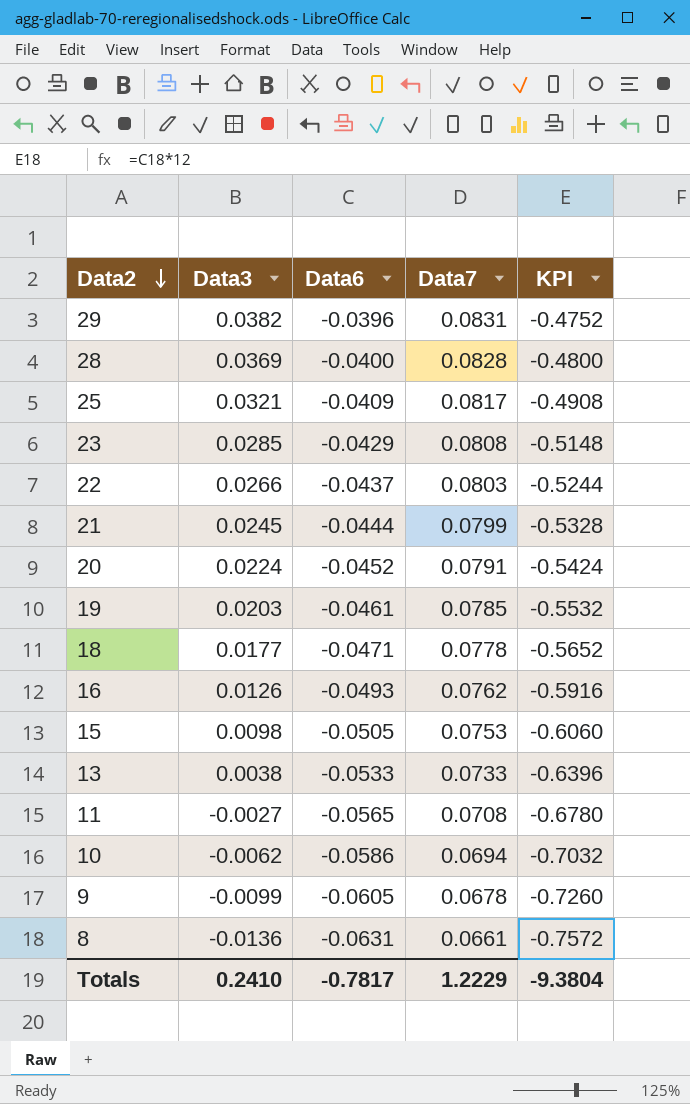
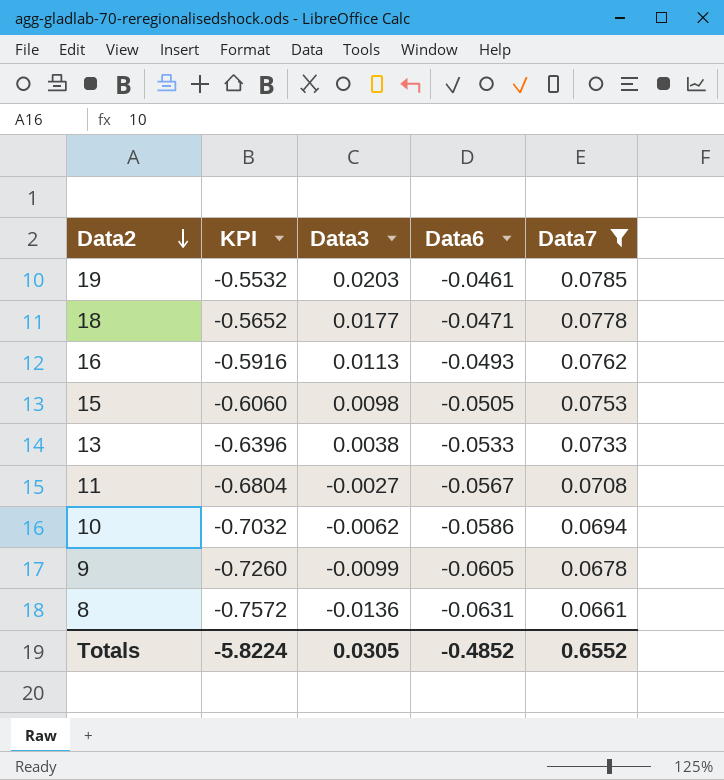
filter: none -> Data7 <= 0.0785
column KPI | position: 5 -> 2
16 | Data3: 0.0126 -> 0.0113
11 | KPI: -0.6780 -> -0.6804
11 | Data6: -0.0565 -> -0.0567
Totals | KPI: -9.3804 -> -5.8224
Totals | Data3: 0.2410 -> 0.0305
Totals | Data6: -0.7817 -> -0.4852
Totals | Data7: 1.2229 -> 0.6552

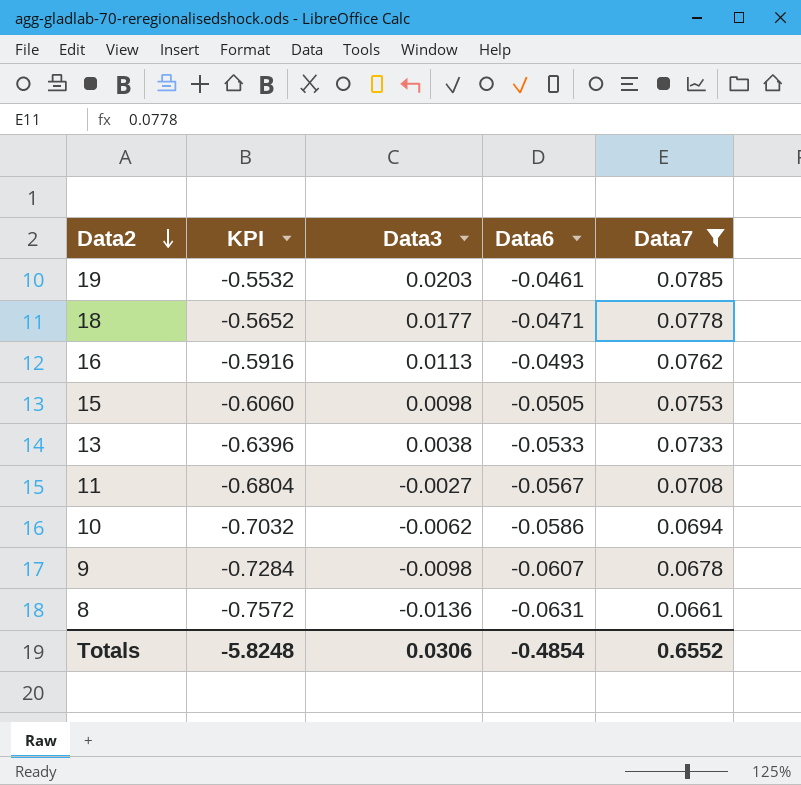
9 | KPI: -0.7260 -> -0.7284
9 | Data3: -0.0099 -> -0.0098
9 | Data6: -0.0605 -> -0.0607
Totals | KPI: -5.8224 -> -5.8248
Totals | Data3: 0.0305 -> 0.0306
Totals | Data6: -0.4852 -> -0.4854

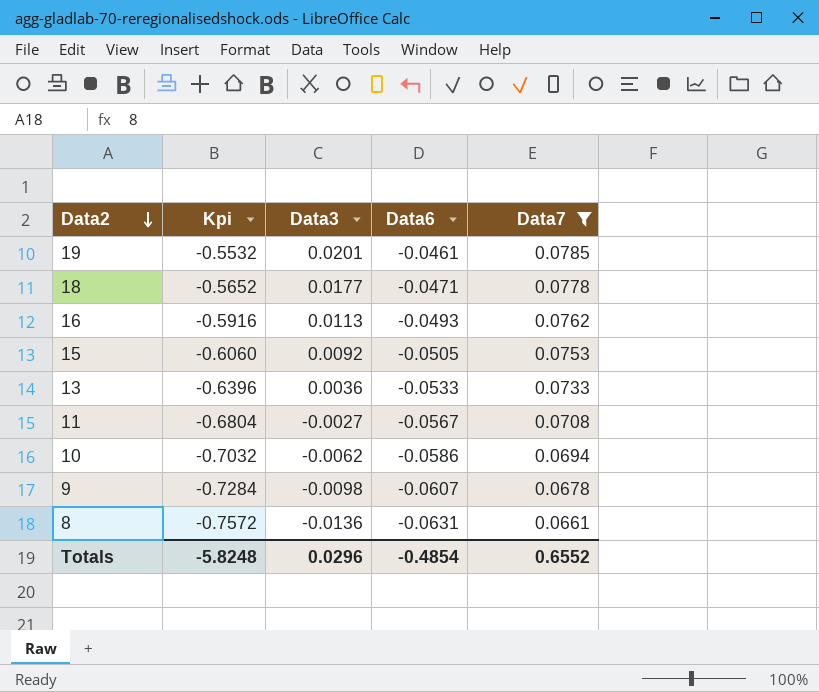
column name: KPI -> Kpi
19 | Data3: 0.0203 -> 0.0201
15 | Data3: 0.0098 -> 0.0092
13 | Data3: 0.0038 -> 0.0036
Totals | Data3: 0.0306 -> 0.0296

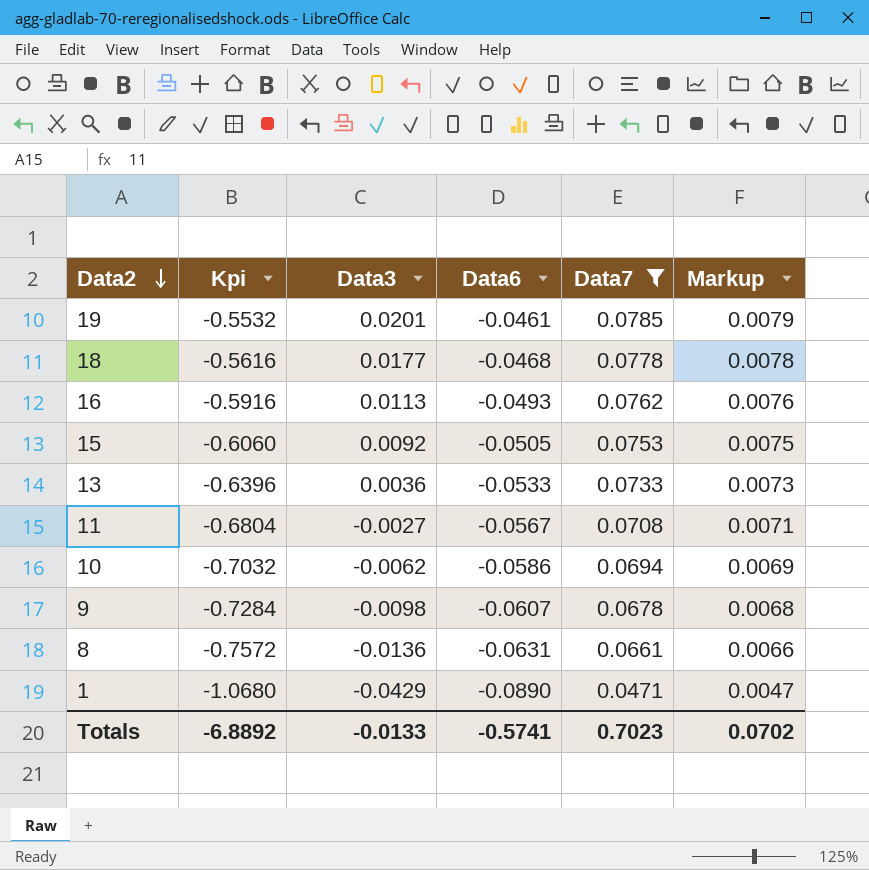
column Markup | formula: none -> [Data7] * 0.1
18 | Kpi: -0.5652 -> -0.5616
18 | Data6: -0.0471 -> -0.0468
row 1: none -> -1.0680 | -0.0429 | -0.0890 | 0.0471 | 0.0047
Totals | Kpi: -5.8248 -> -6.8892
Totals | Data3: 0.0296 -> -0.0133
Totals | Data6: -0.4854 -> -0.5741
Totals | Data7: 0.6552 -> 0.7023

